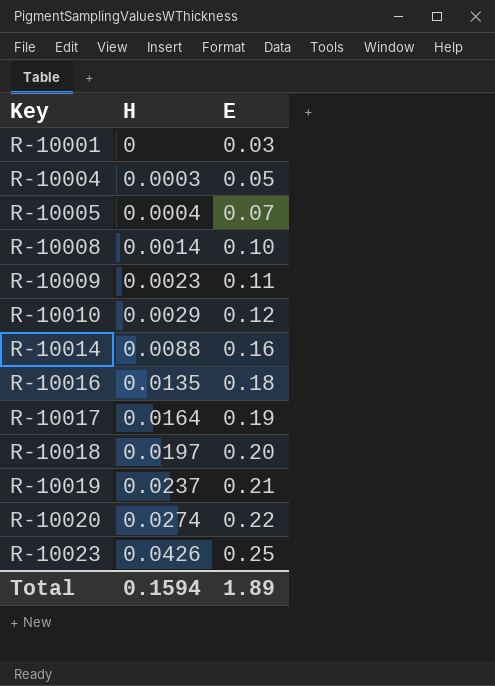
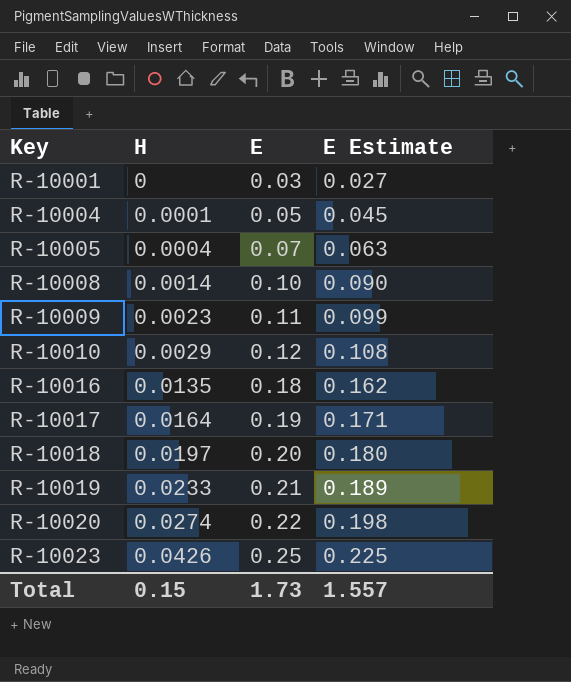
column E Estimate | formula: none -> [E] * 0.9
row R-10014: 0.0088 | 0.16 -> none
R-10004 | H: 0.0003 -> 0.0001
R-10019 | H: 0.0237 -> 0.0233
Total | H: 0.1594 -> 0.15
Total | E: 1.89 -> 1.73

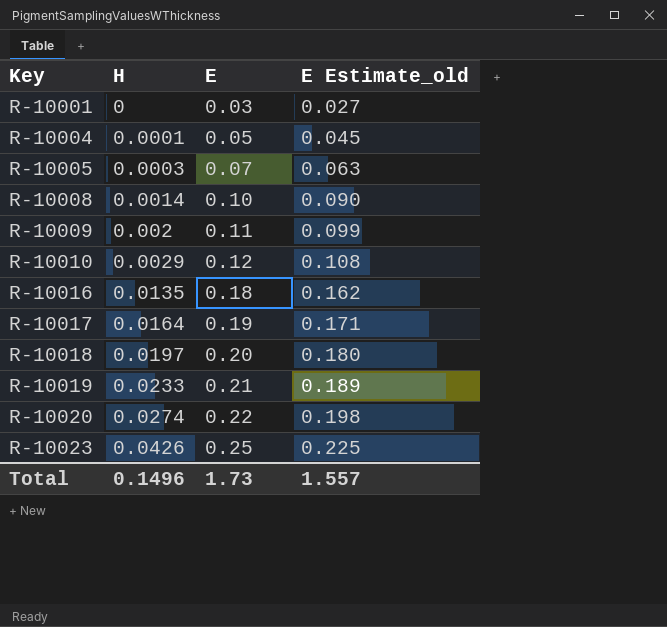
column name: E Estimate -> E Estimate_old
R-10005 | H: 0.0004 -> 0.0003
R-10009 | H: 0.0023 -> 0.002
Total | H: 0.15 -> 0.1496

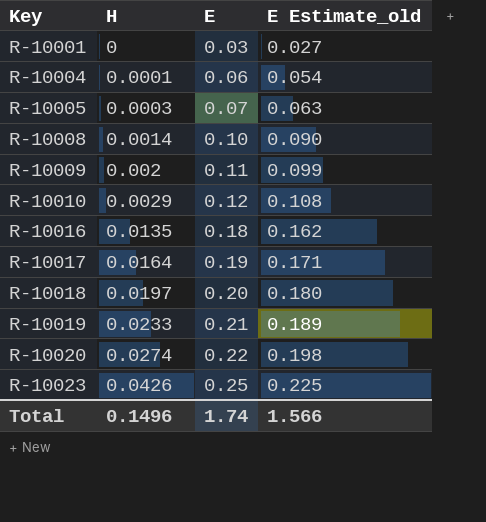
R-10004 | E: 0.05 -> 0.06
R-10004 | E Estimate_old: 0.045 -> 0.054
Total | E: 1.73 -> 1.74
Total | E Estimate_old: 1.557 -> 1.566

